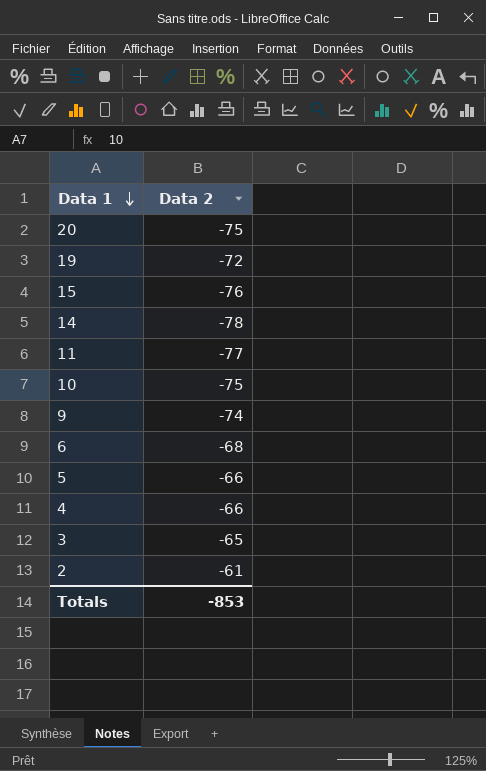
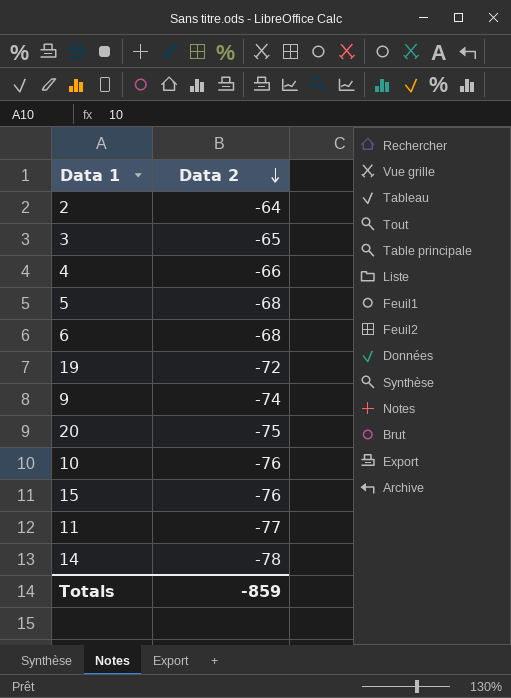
row order: Data 1 descending -> Data 2 descending
2 | Data 2: -61 -> -64
5 | Data 2: -66 -> -68
10 | Data 2: -75 -> -76
Totals | Data 2: -853 -> -859

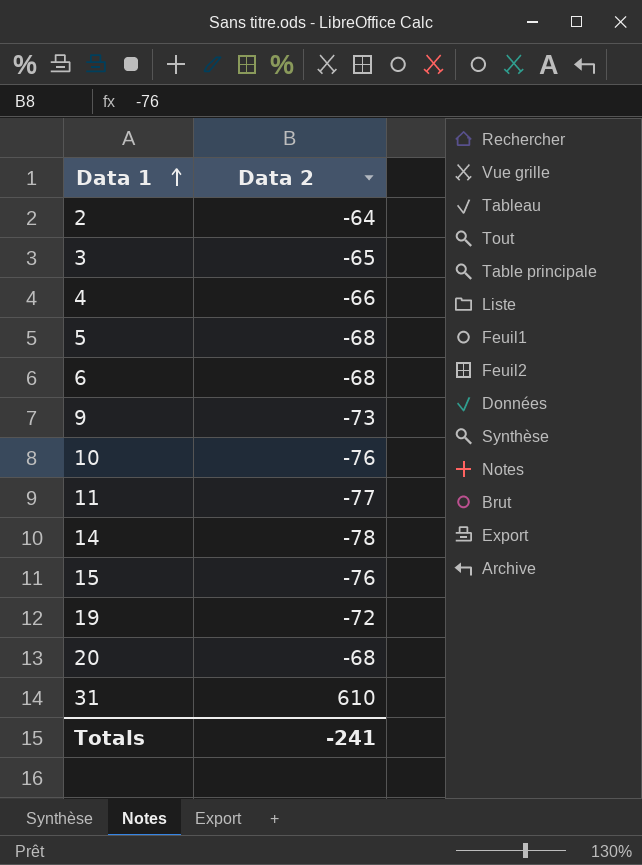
row order: Data 2 descending -> Data 1 ascending
9 | Data 2: -74 -> -73
20 | Data 2: -75 -> -68
row 31: none -> 610
Totals | Data 2: -859 -> -241

